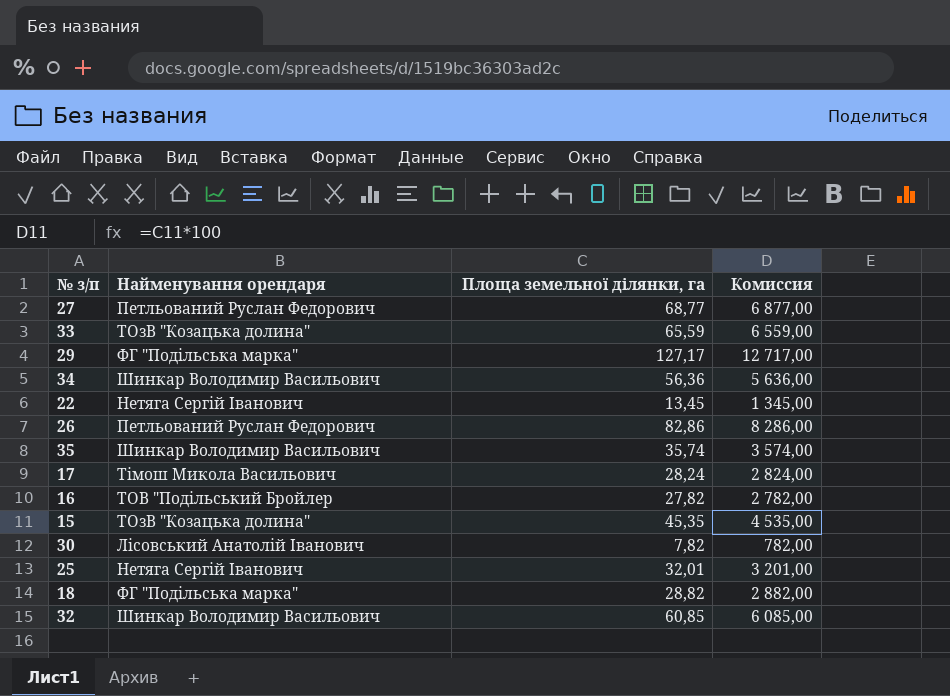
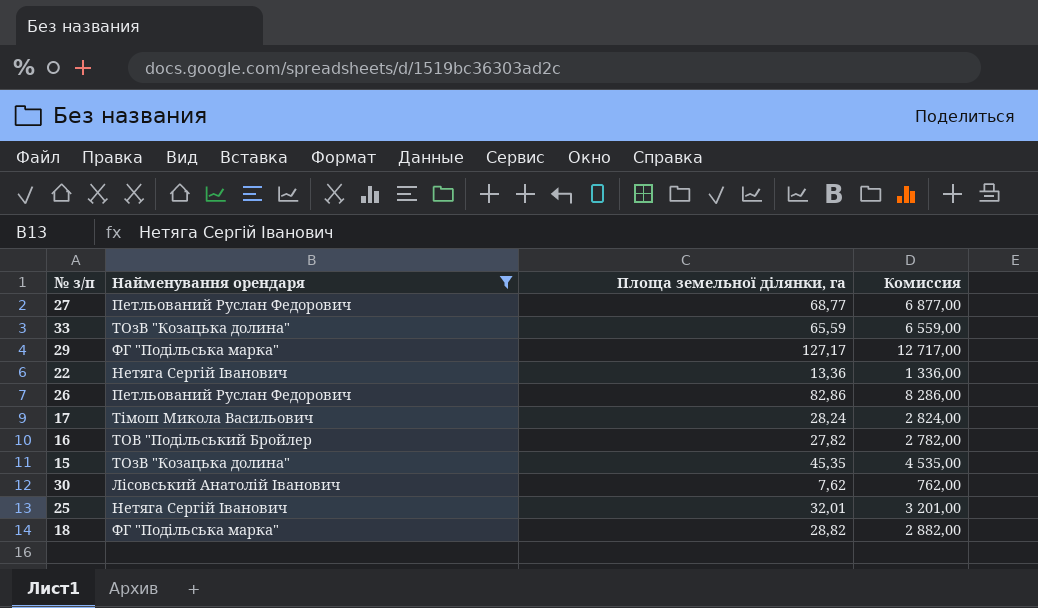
filter: none -> Найменування орендаря != Шинкар Володимир Васильович
22 | Площа земельної ділянки, га: 13,45 -> 13,36
22 | Комиссия: 1 345,00 -> 1 336,00
30 | Площа земельної ділянки, га: 7,82 -> 7,62
30 | Комиссия: 782,00 -> 762,00

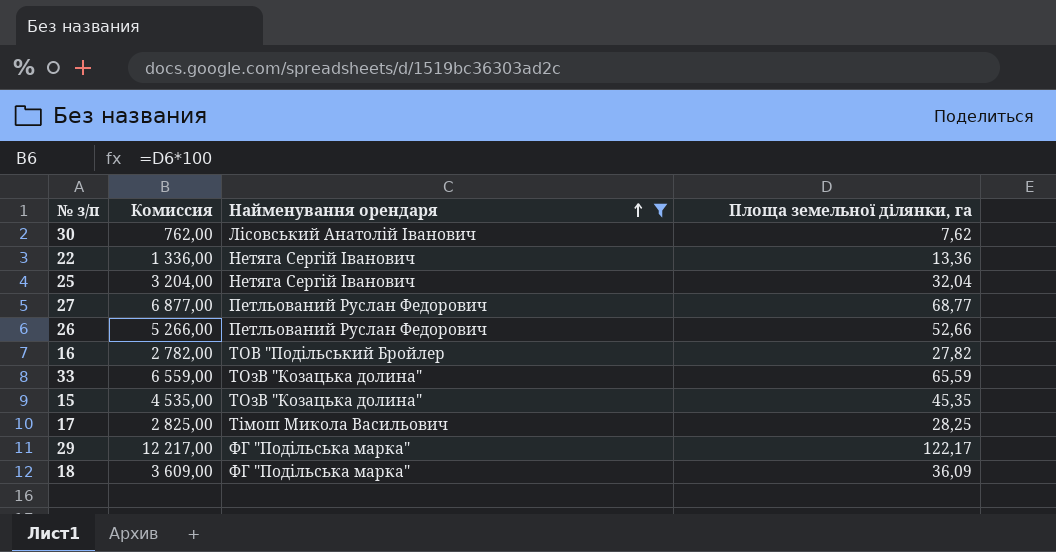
row order: none -> Найменування орендаря ascending
column Комиссия | position: 4 -> 2
25 | Комиссия: 3 201,00 -> 3 204,00
25 | Площа земельної ділянки, га: 32,01 -> 32,04
26 | Комиссия: 8 286,00 -> 5 266,00
26 | Площа земельної ділянки, га: 82,86 -> 52,66
17 | Комиссия: 2 824,00 -> 2 825,00
17 | Площа земельної ділянки, га: 28,24 -> 28,25
29 | Комиссия: 12 717,00 -> 12 217,00
29 | Площа земельної ділянки, га: 127,17 -> 122,17
18 | Комиссия: 2 882,00 -> 3 609,00
18 | Площа земельної ділянки, га: 28,82 -> 36,09

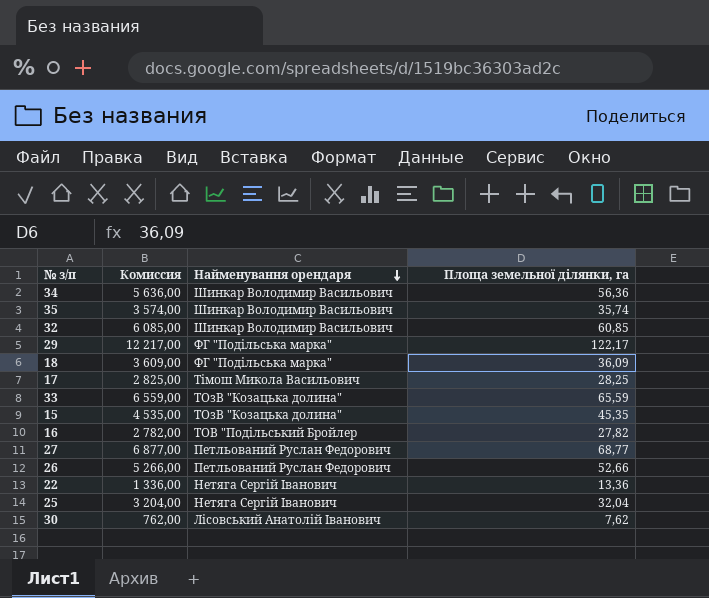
filter: Найменування орендаря != Шинкар Володимир Васильович -> none
row order: Найменування орендаря ascending -> Найменування орендаря descending

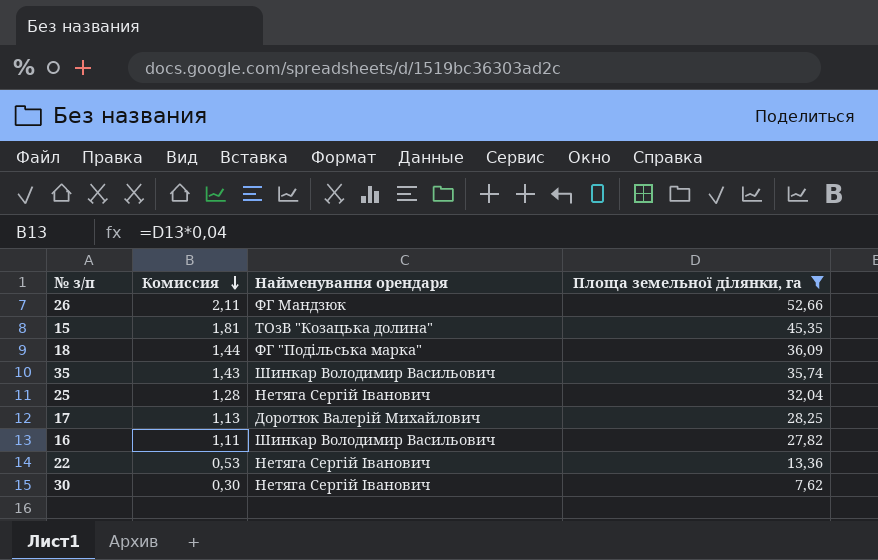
filter: none -> Площа земельної ділянки, га <= 52,66
row order: Найменування орендаря descending -> Комиссия descending
column Комиссия | formula: [Площа земельної ділянки, га] * 100 -> [Площа земельної ділянки, га] * 0,04
26 | Найменування орендаря: Петльований Руслан Федорович -> ФГ Мандзюк
17 | Найменування орендаря: Тімош Микола Васильович -> Доротюк Валерій Михайлович
16 | Найменування орендаря: ТОВ "Подільський Бройлер -> Шинкар Володимир Васильович
30 | Найменування орендаря: Лісовський Анатолій Іванович -> Нетяга Сергій Іванович

